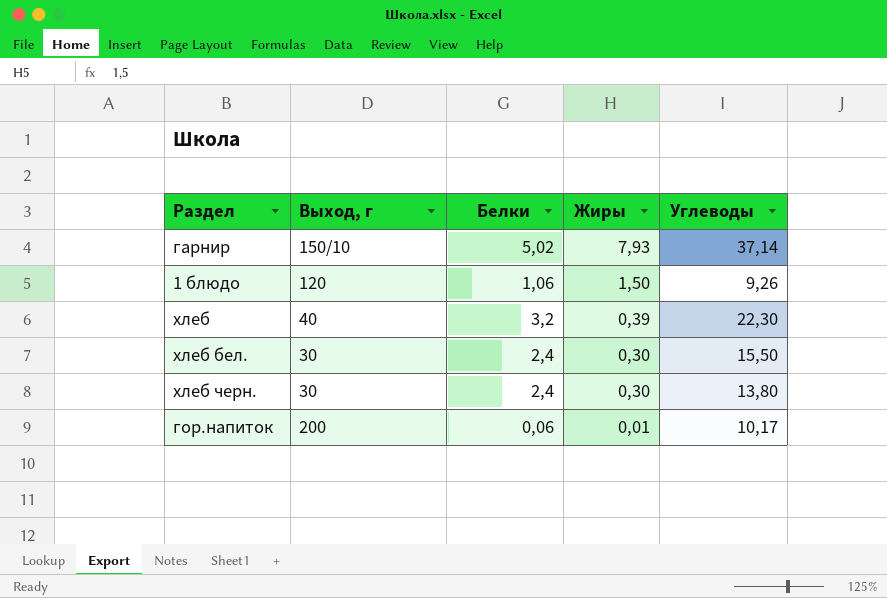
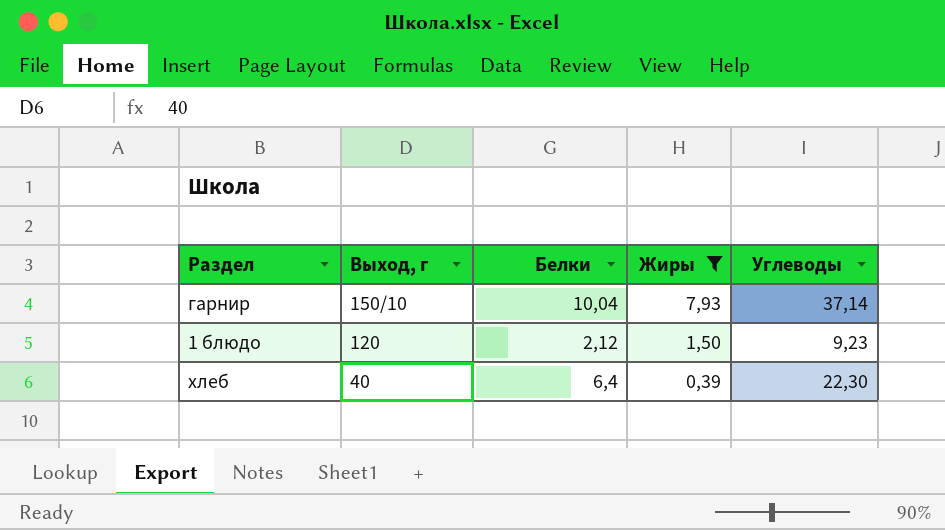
filter: none -> Жиры >= 0,39
гарнир | Белки: 5,02 -> 10,04
1 блюдо | Белки: 1,06 -> 2,12
1 блюдо | Углеводы: 9,26 -> 9,23
хлеб | Белки: 3,2 -> 6,4

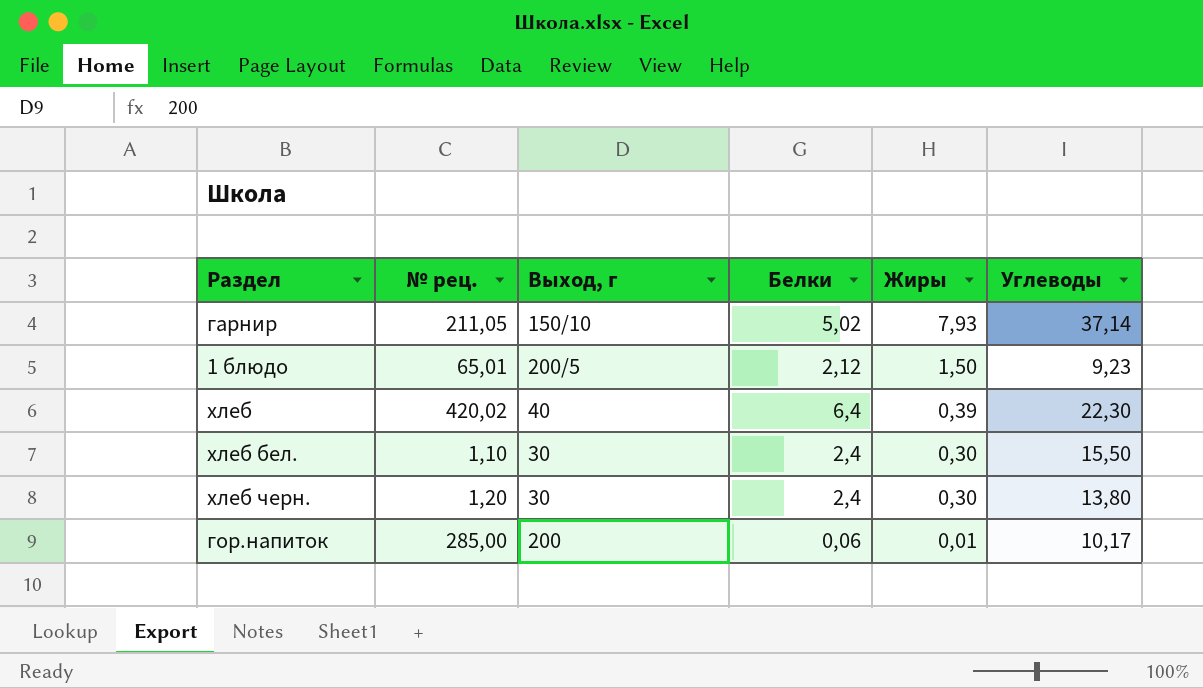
filter: Жиры >= 0,39 -> none
column № рец. | position: none -> 2
гарнир | Белки: 10,04 -> 5,02
1 блюдо | Выход, г: 120 -> 200/5

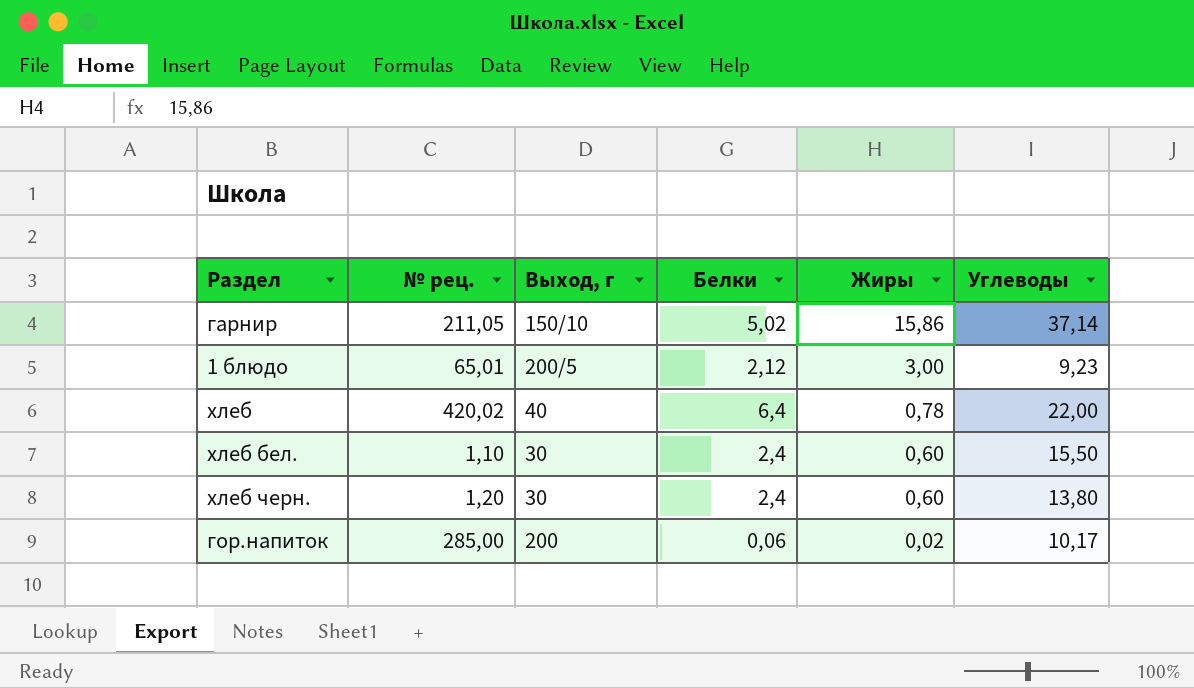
гарнир | Жиры: 7,93 -> 15,86
1 блюдо | Жиры: 1,50 -> 3,00
хлеб | Жиры: 0,39 -> 0,78
хлеб | Углеводы: 22,30 -> 22,00
хлеб бел. | Жиры: 0,30 -> 0,60
хлеб черн. | Жиры: 0,30 -> 0,60
гор.напиток | Жиры: 0,01 -> 0,02

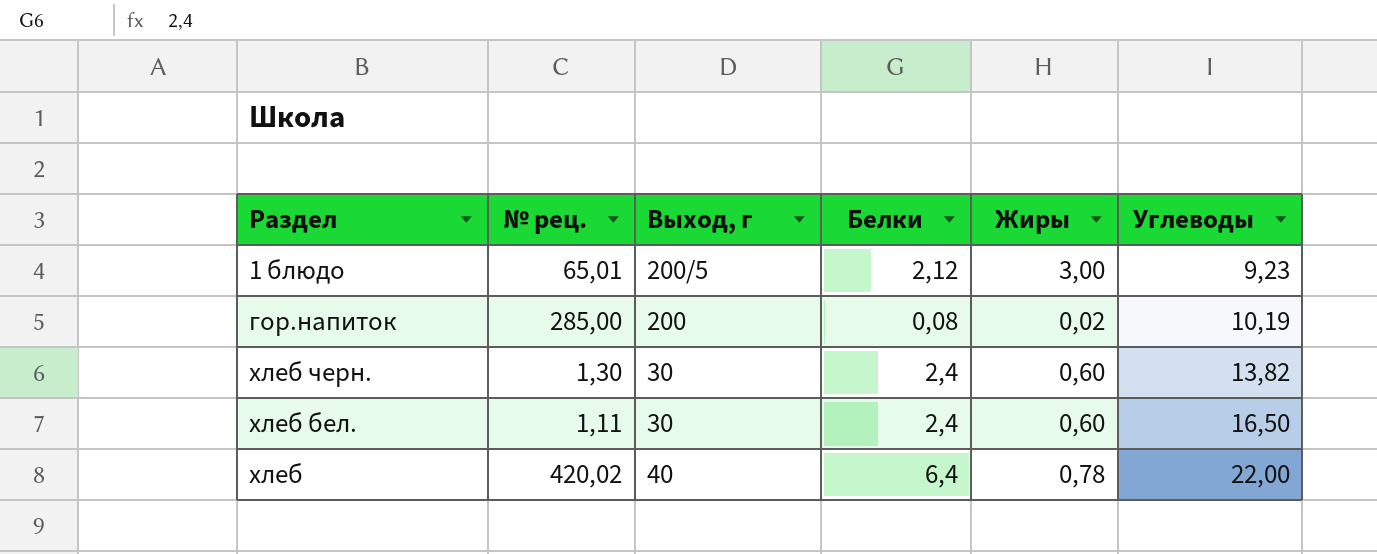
row order: Жиры descending -> Углеводы ascending
row гарнир: 211,05 | 150/10 | 5,02 | 15,86 | 37,14 -> none
гор.напиток | Белки: 0,06 -> 0,08
гор.напиток | Углеводы: 10,17 -> 10,19
хлеб черн. | № рец.: 1,20 -> 1,30
хлеб черн. | Углеводы: 13,80 -> 13,82
хлеб бел. | № рец.: 1,10 -> 1,11
хлеб бел. | Углеводы: 15,50 -> 16,50

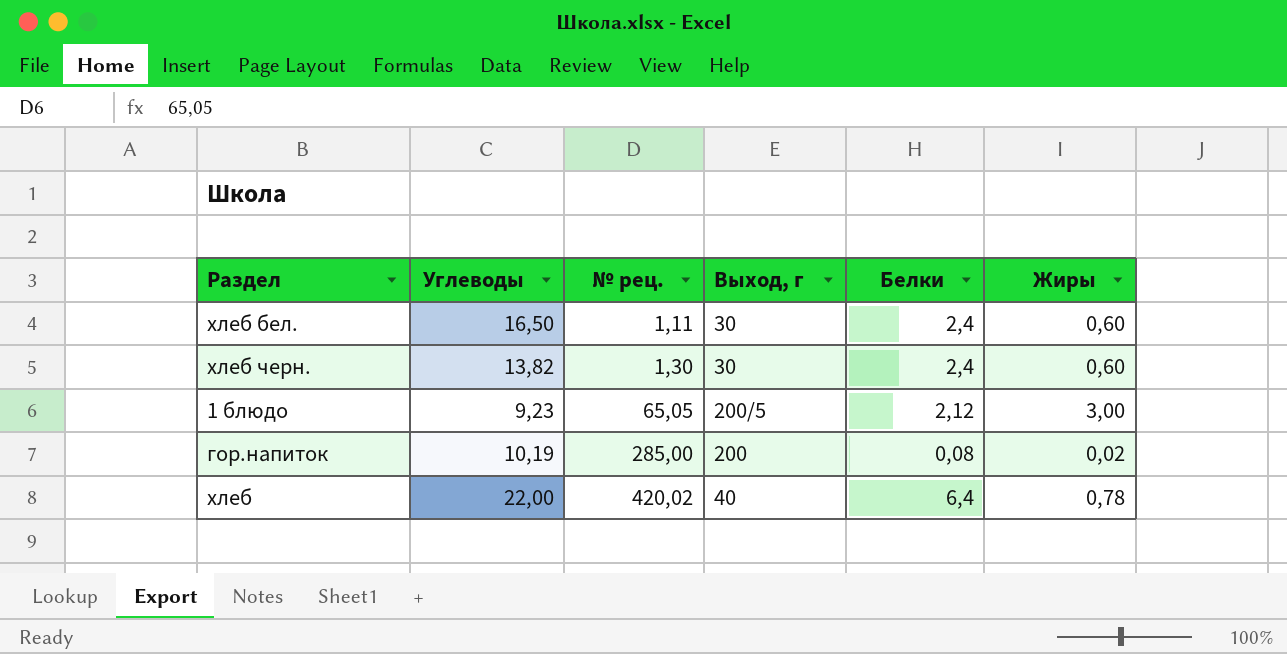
row order: Углеводы ascending -> № рец. ascending
column Углеводы | position: 6 -> 2
1 блюдо | № рец.: 65,01 -> 65,05

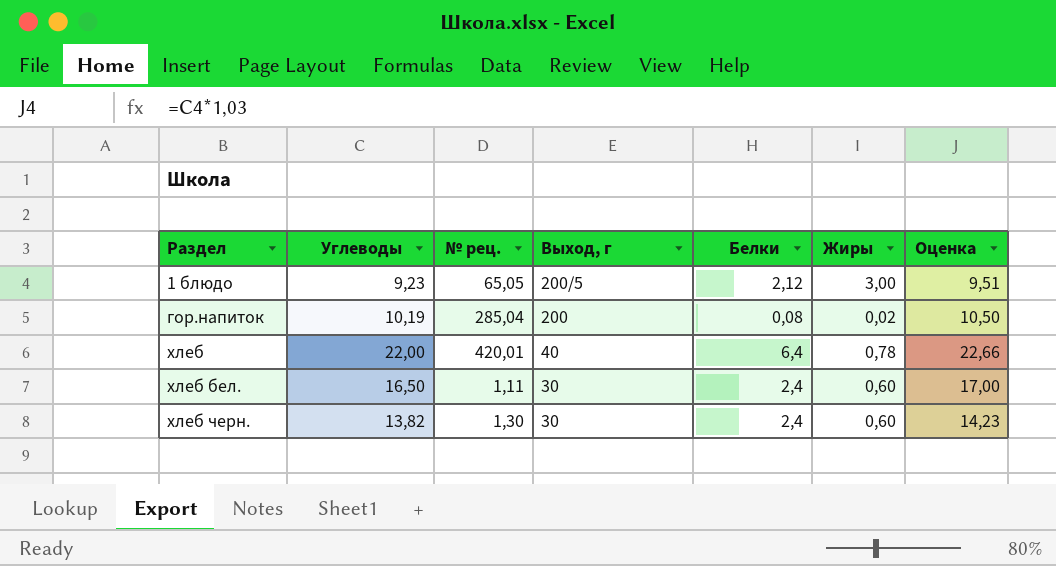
row order: № рец. ascending -> Раздел ascending
column Оценка | formula: none -> [Углеводы] * 1,03
гор.напиток | № рец.: 285,00 -> 285,04
хлеб | № рец.: 420,02 -> 420,01

